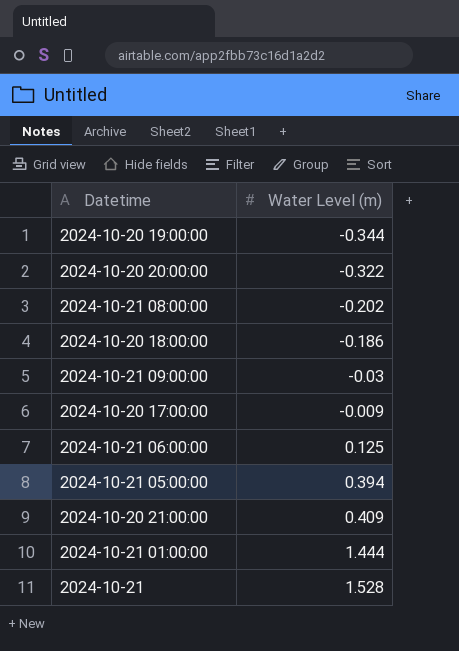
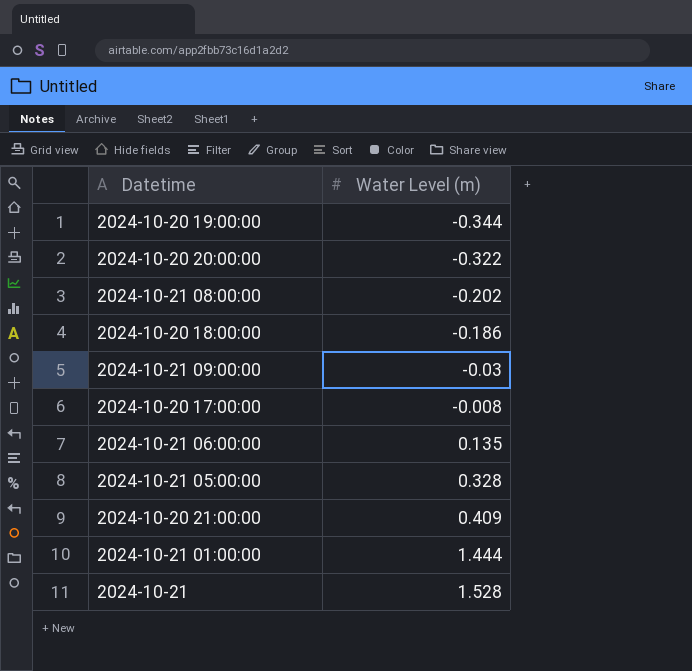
2024-10-20 17:00:00 | Water Level (m): -0.009 -> -0.008
2024-10-21 06:00:00 | Water Level (m): 0.125 -> 0.135
2024-10-21 05:00:00 | Water Level (m): 0.394 -> 0.328

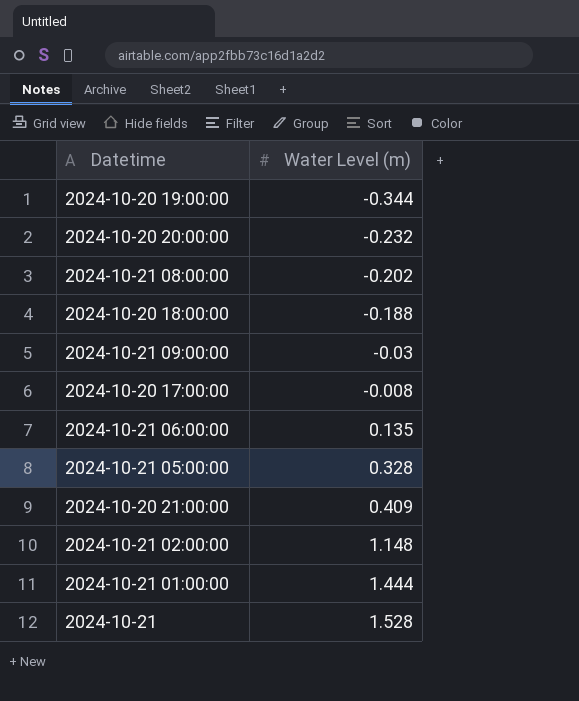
2024-10-20 20:00:00 | Water Level (m): -0.322 -> -0.232
2024-10-20 18:00:00 | Water Level (m): -0.186 -> -0.188
row 2024-10-21 02:00:00: none -> 1.148

